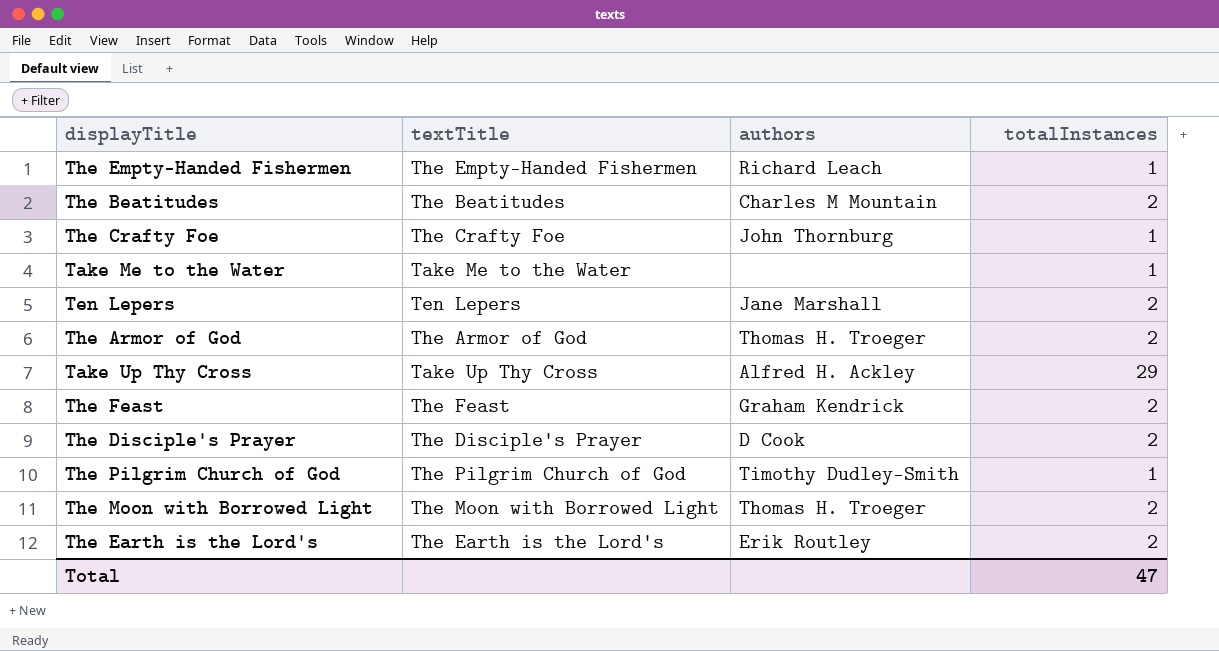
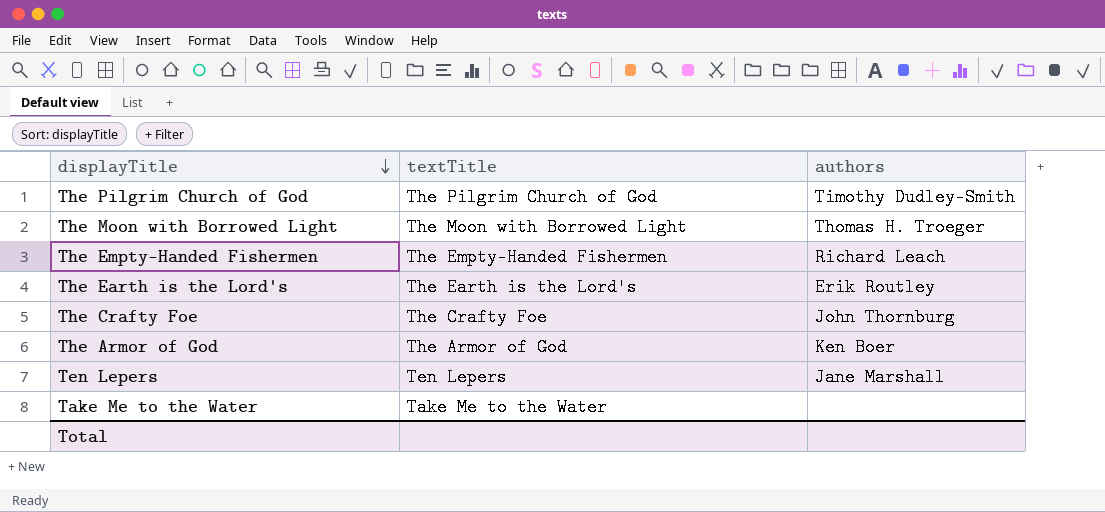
row order: none -> displayTitle descending
column totalInstances | position: 4 -> none
row The Beatitudes: The Beatitudes | Charles M Mountain | 2 -> none
row Take Up Thy Cross: Take Up Thy Cross | Alfred H. Ackley | 29 -> none
row The Feast: The Feast | Graham Kendrick | 2 -> none
row The Disciple's Prayer: The Disciple's Prayer | D Cook | 2 -> none
The Armor of God | authors: Thomas H. Troeger -> Ken Boer

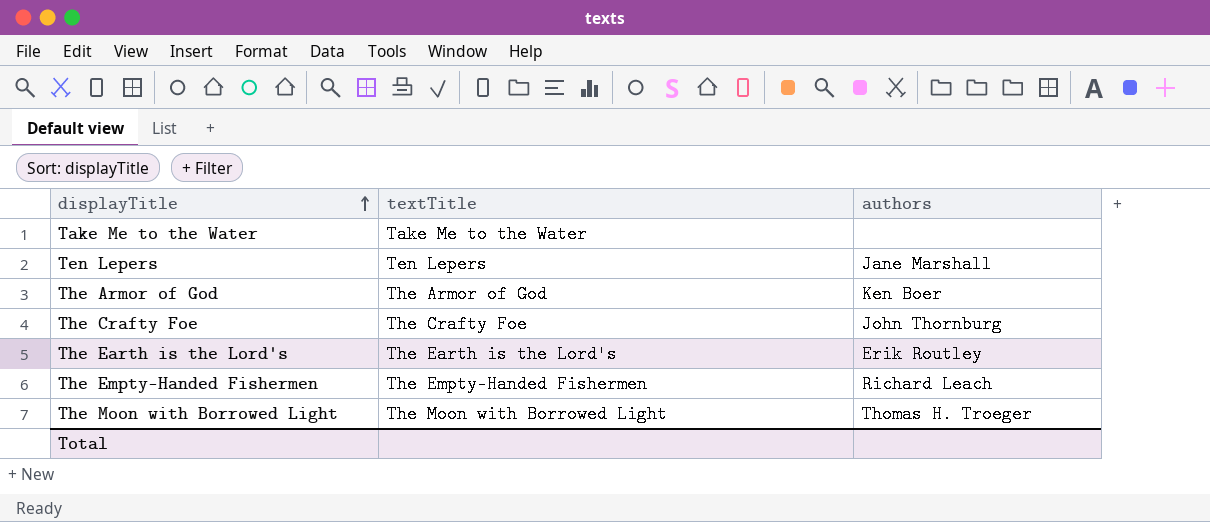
row order: displayTitle descending -> displayTitle ascending
row The Pilgrim Church of God: The Pilgrim Church of God | Timothy Dudley-Smith -> none

